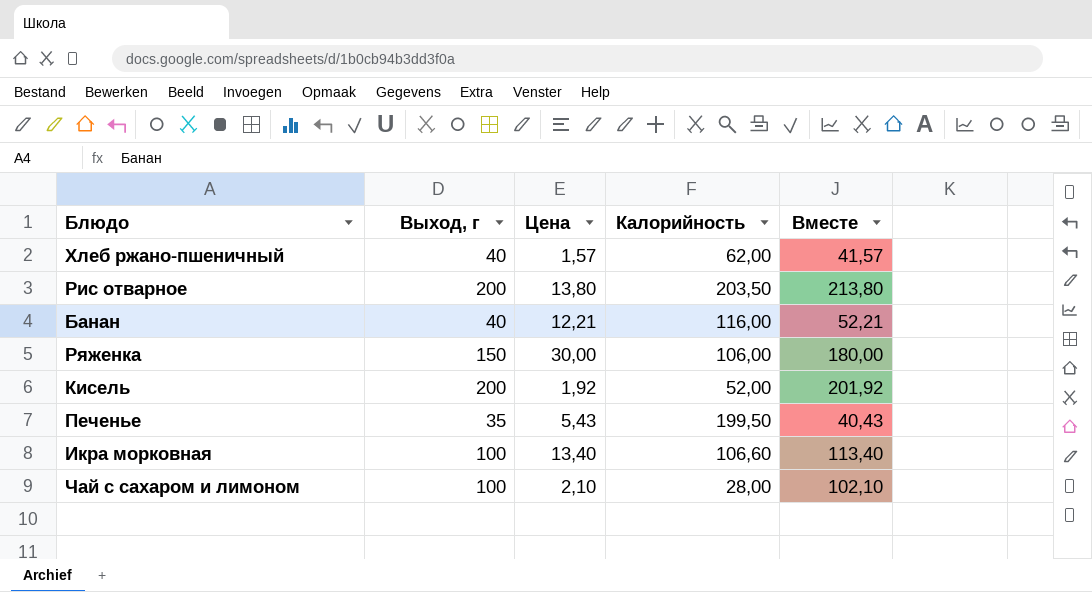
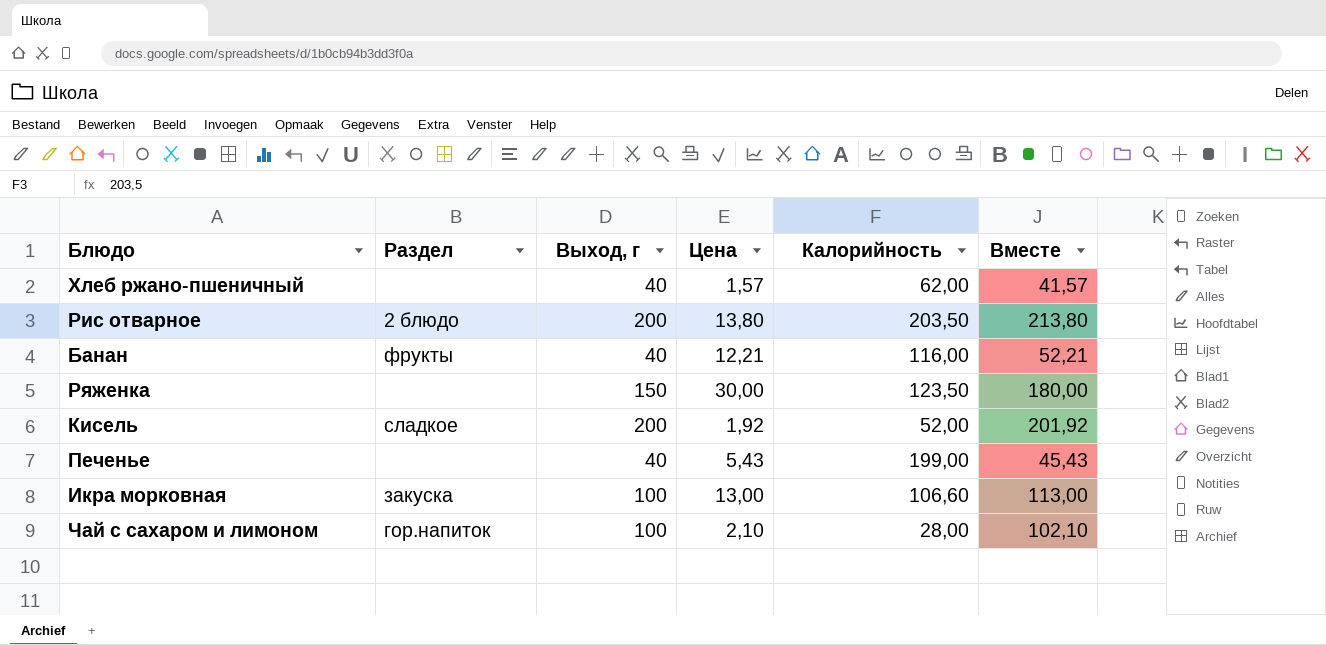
column Раздел | position: none -> 2
Ряженка | Калорийность: 106,00 -> 123,50
Печенье | Выход, г: 35 -> 40
Печенье | Калорийность: 199,50 -> 199,00
Печенье | Вместе: 40,43 -> 45,43
Икра морковная | Цена: 13,40 -> 13,00
Икра морковная | Вместе: 113,40 -> 113,00

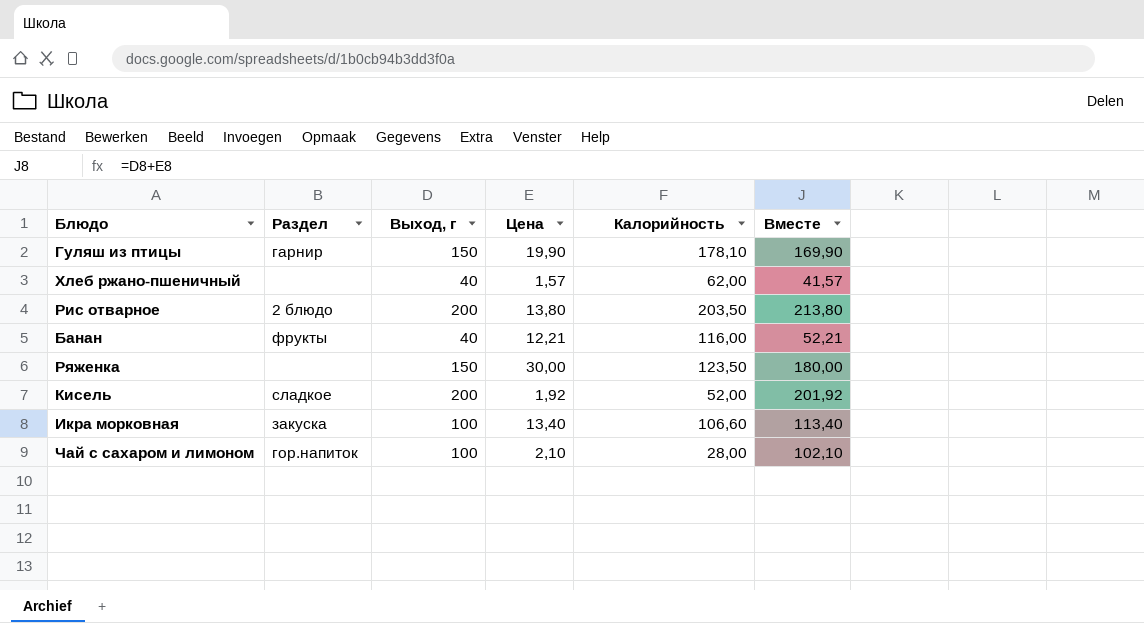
row Печенье: none | 40 | 5,43 | 199,00 | 45,43 -> none
row Гуляш из птицы: none -> гарнир | 150 | 19,90 | 178,10 | 169,90
Икра морковная | Цена: 13,00 -> 13,40
Икра морковная | Вместе: 113,00 -> 113,40

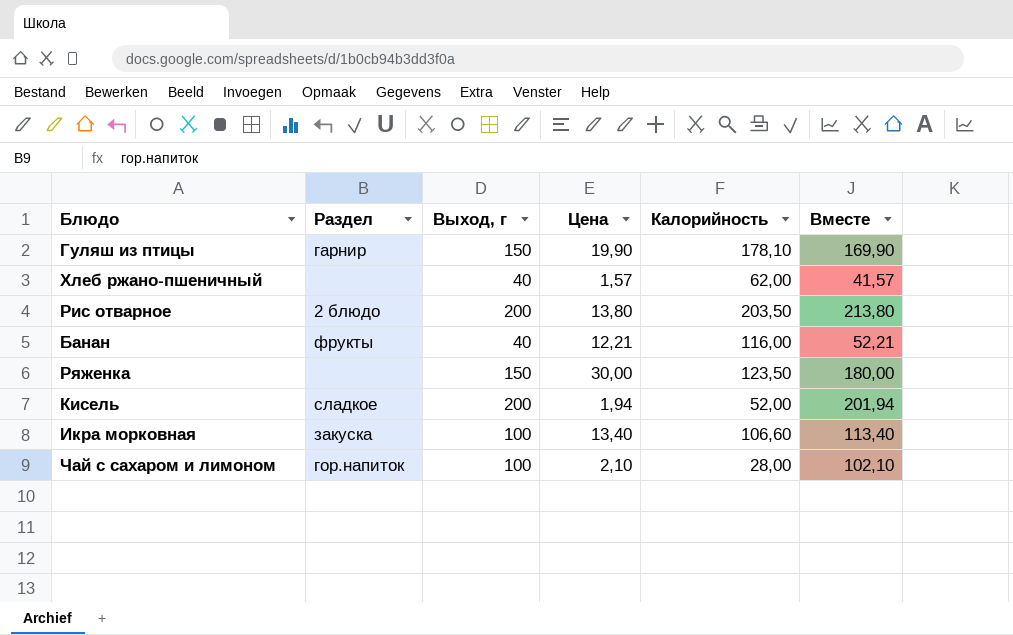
Кисель | Цена: 1,92 -> 1,94
Кисель | Вместе: 201,92 -> 201,94

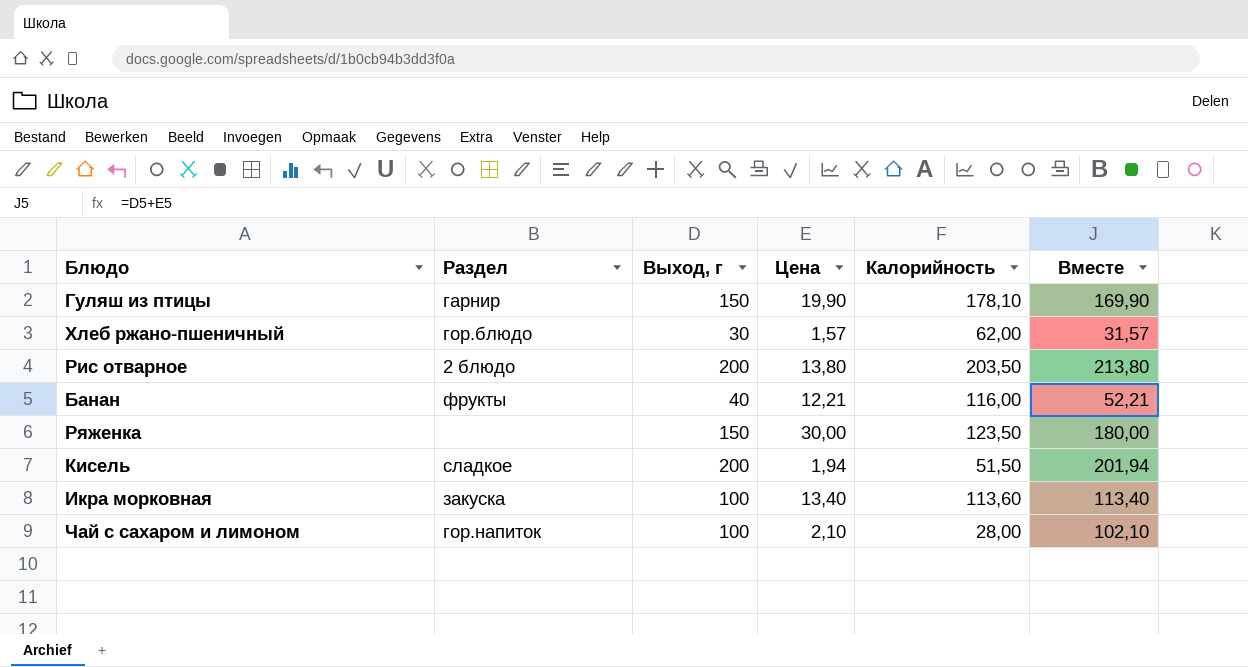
Хлеб ржано-пшеничный | Раздел: none -> гор.блюдо
Хлеб ржано-пшеничный | Выход, г: 40 -> 30
Хлеб ржано-пшеничный | Вместе: 41,57 -> 31,57
Кисель | Калорийность: 52,00 -> 51,50
Икра морковная | Калорийность: 106,60 -> 113,60

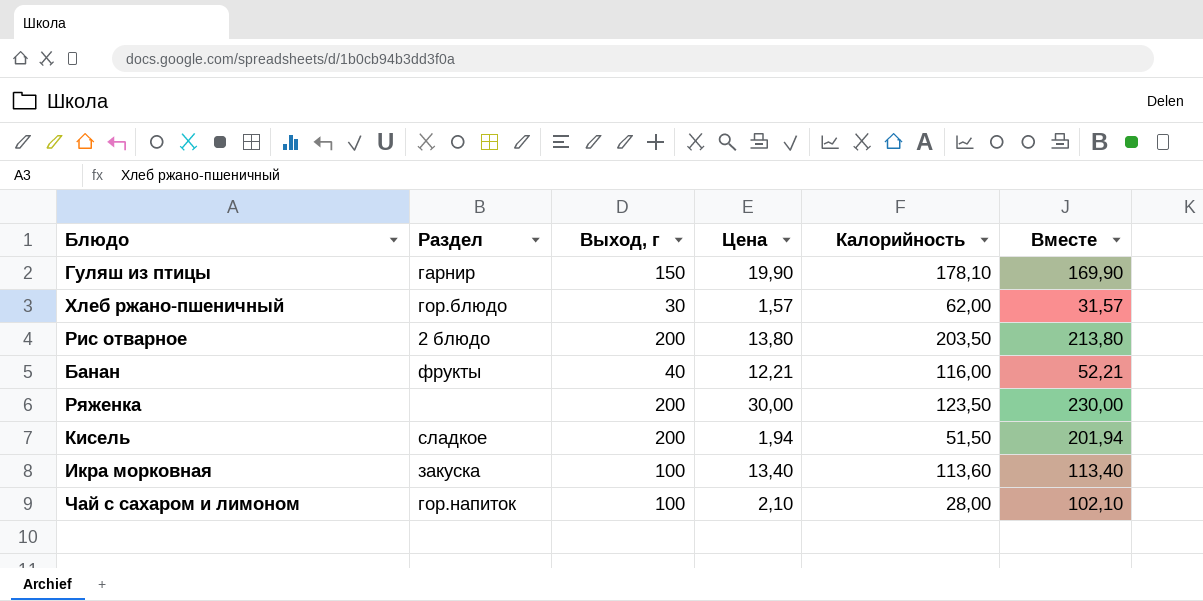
Ряженка | Выход, г: 150 -> 200
Ряженка | Вместе: 180,00 -> 230,00

